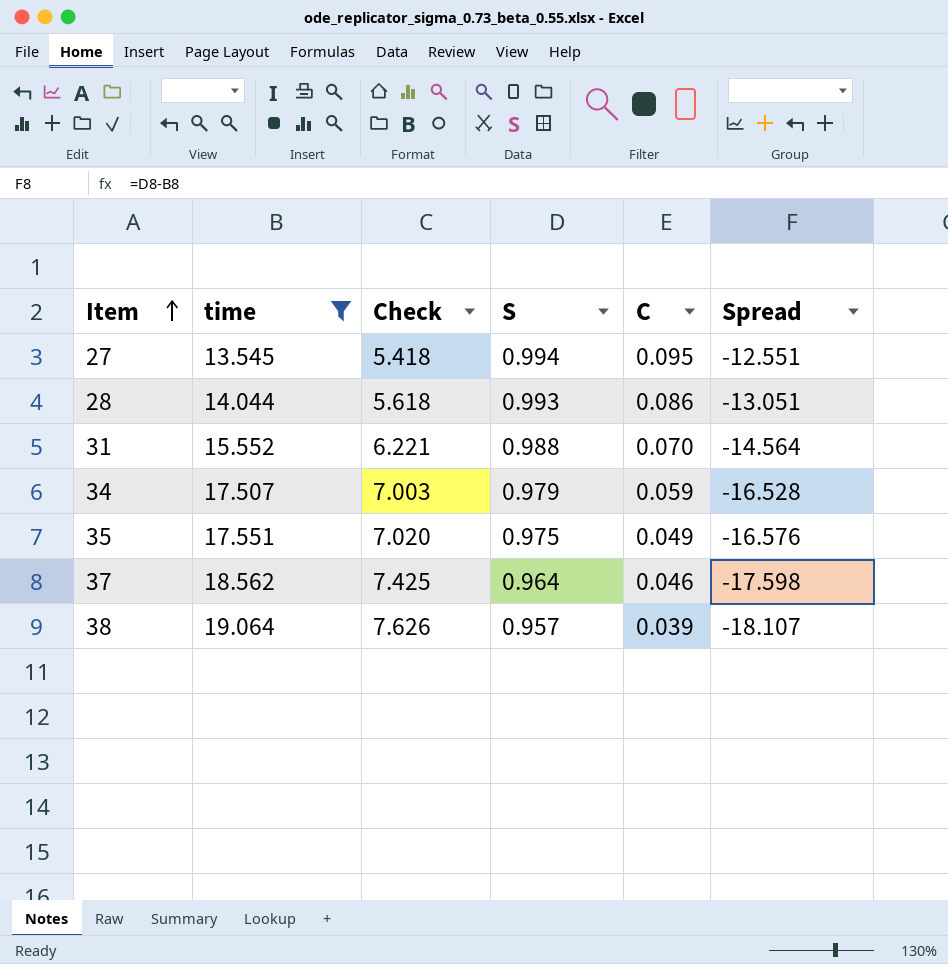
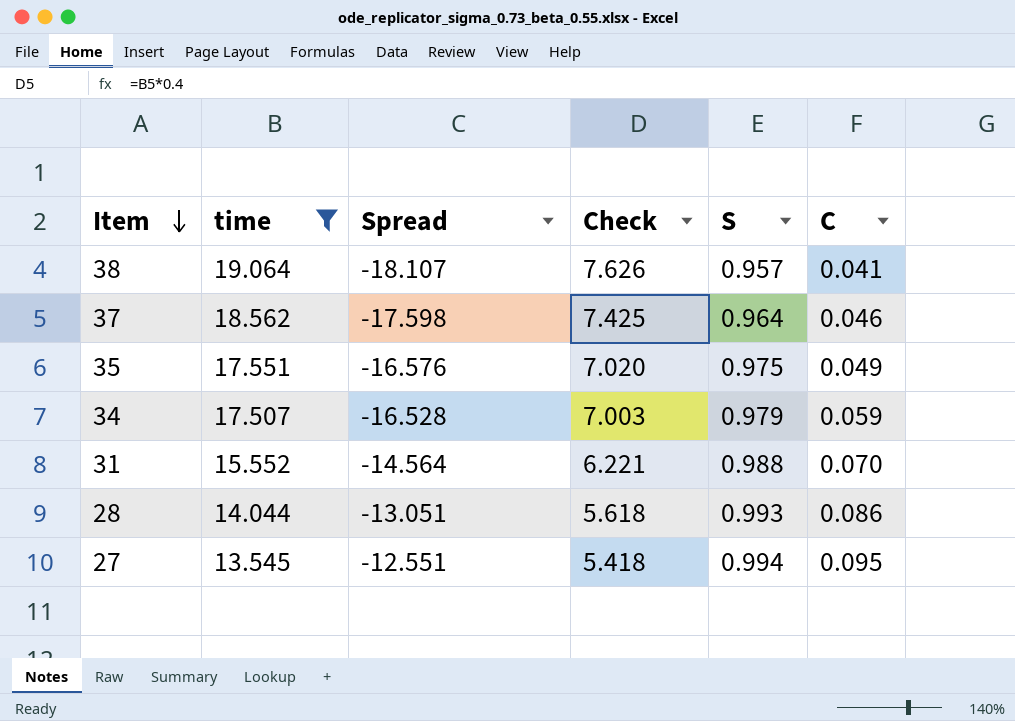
row order: Item ascending -> Item descending
column Spread | position: 6 -> 3
38 | C: 0.039 -> 0.041

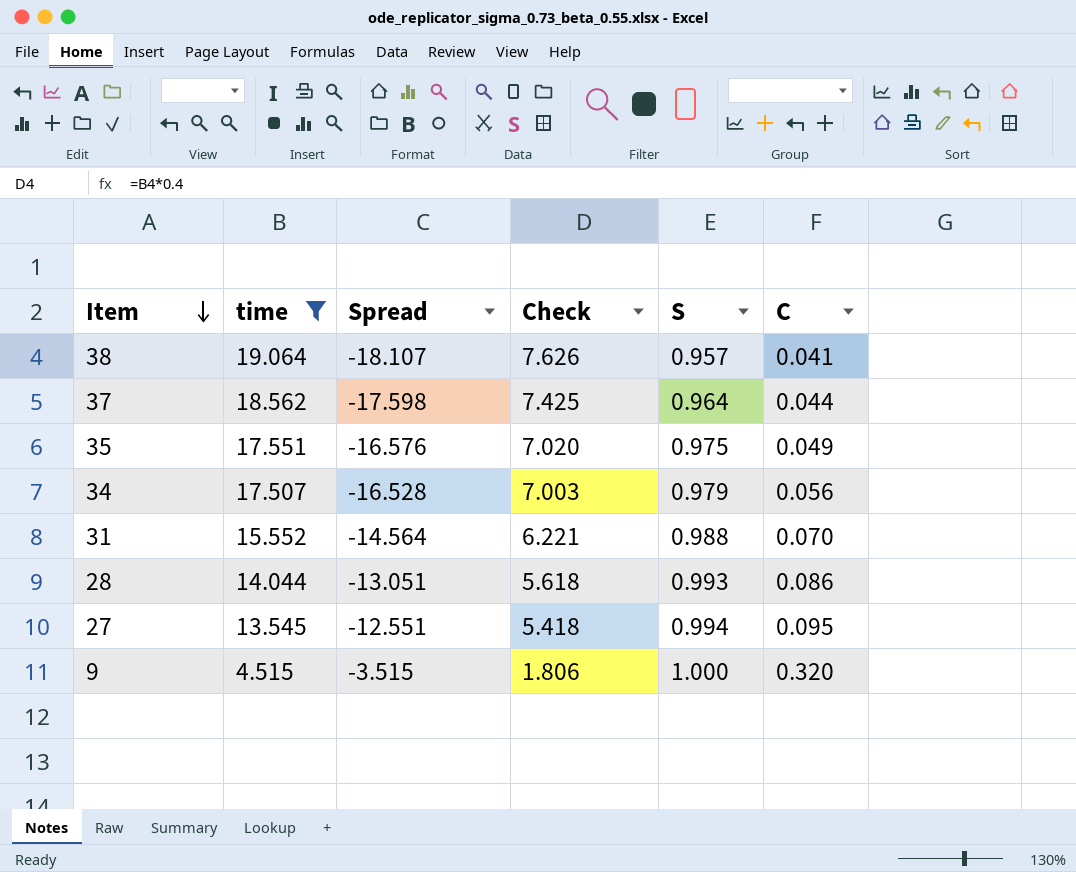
37 | C: 0.046 -> 0.044
34 | C: 0.059 -> 0.056
row 9: none -> 4.515 | -3.515 | 1.806 | 1.000 | 0.320

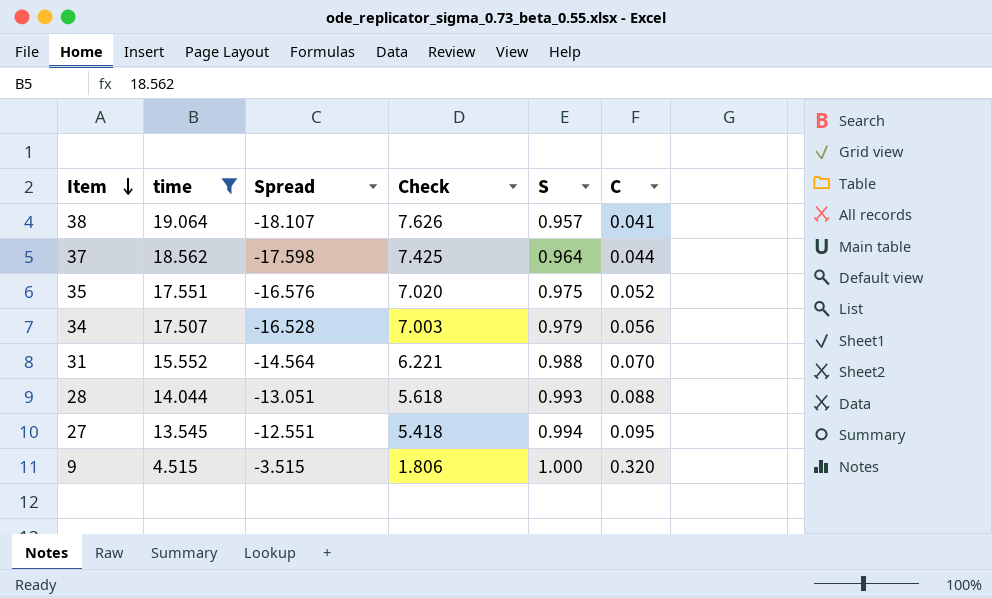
35 | C: 0.049 -> 0.052
28 | C: 0.086 -> 0.088

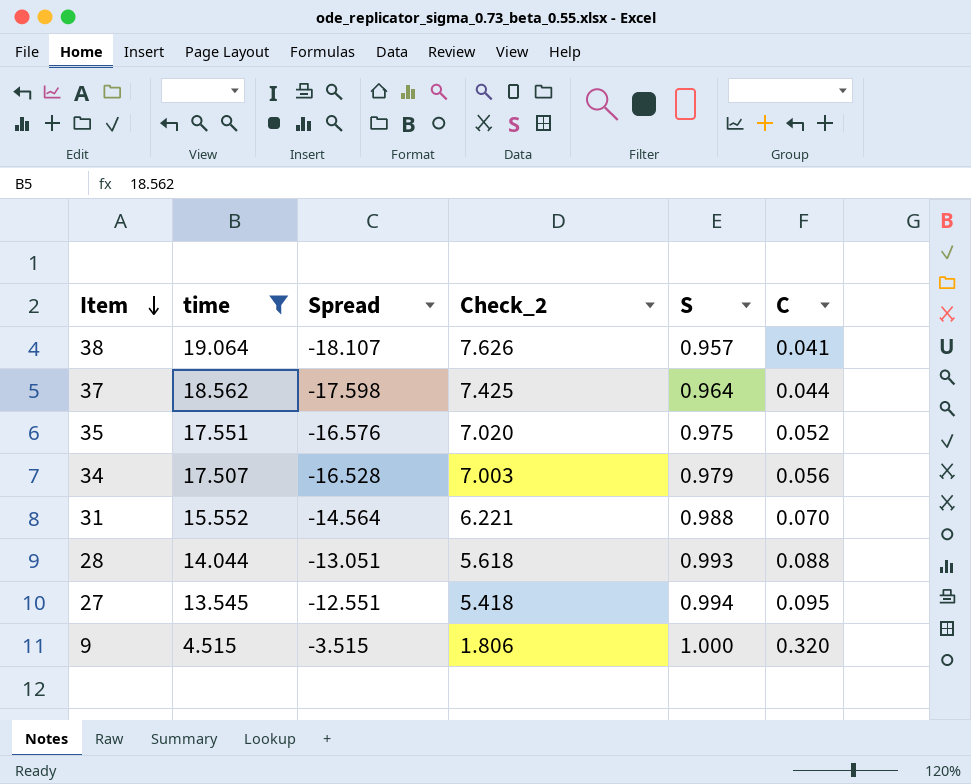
column name: Check -> Check_2

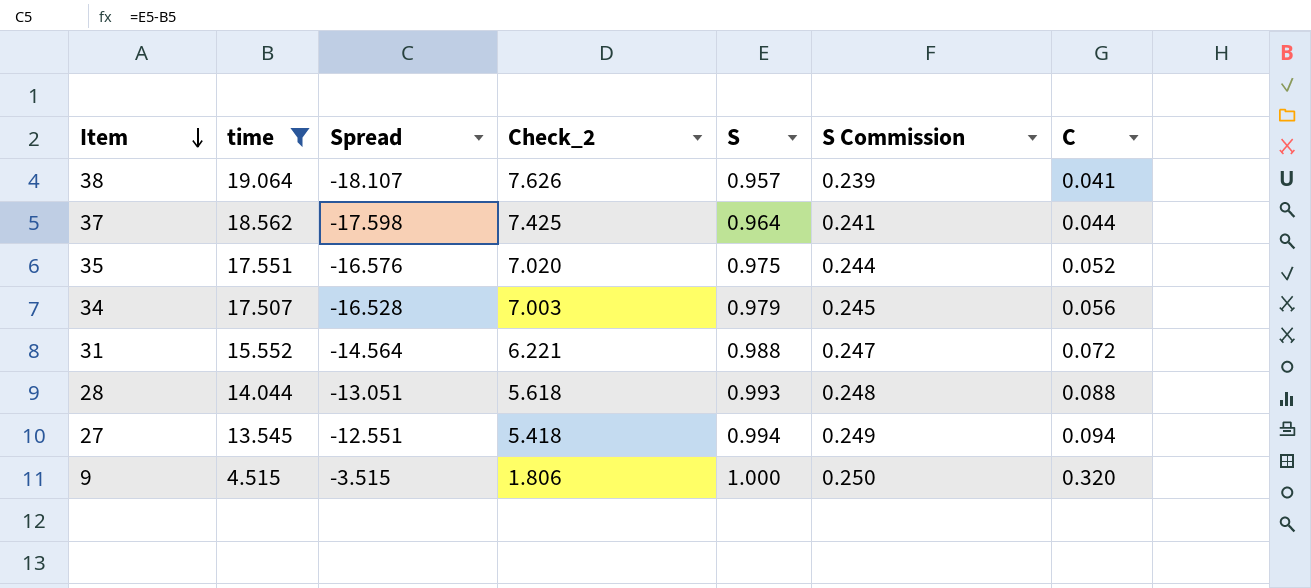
column S Commission | formula: none -> [S] * 0.25
31 | C: 0.070 -> 0.072
27 | C: 0.095 -> 0.094

